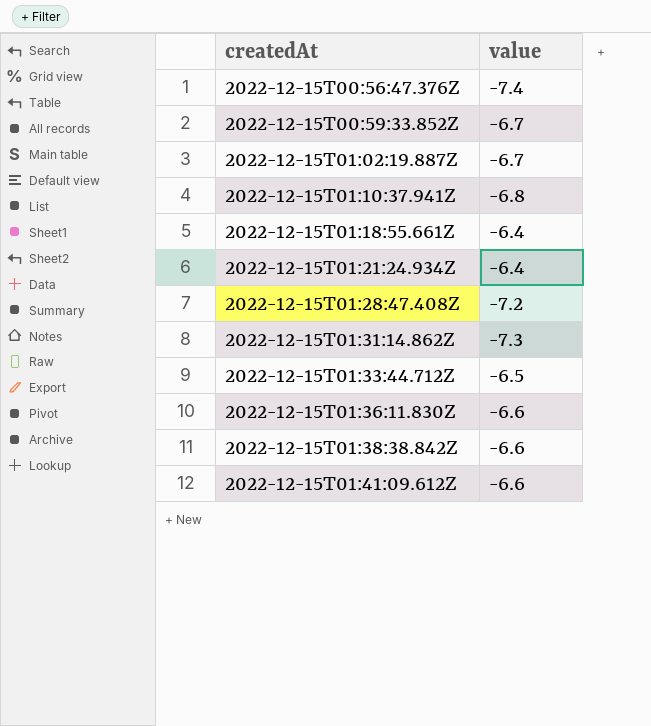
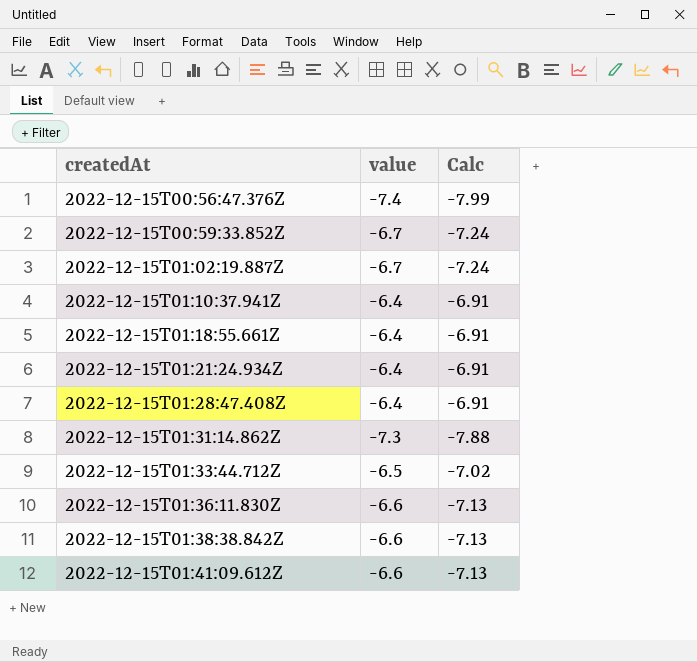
column Calc | formula: none -> [value] * 1.08
2022-12-15T01:10:37.941Z | value: -6.8 -> -6.4
2022-12-15T01:28:47.408Z | value: -7.2 -> -6.4

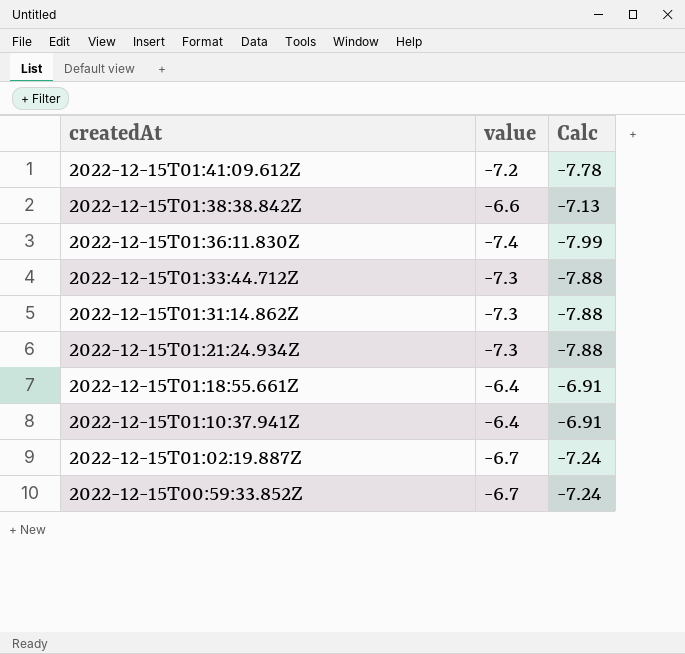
row order: createdAt ascending -> createdAt descending
row 2022-12-15T00:56:47.376Z: -7.4 | -7.99 -> none
row 2022-12-15T01:28:47.408Z: -6.4 | -6.91 -> none
2022-12-15T01:41:09.612Z | value: -6.6 -> -7.2
2022-12-15T01:41:09.612Z | Calc: -7.13 -> -7.78
2022-12-15T01:36:11.830Z | value: -6.6 -> -7.4
2022-12-15T01:36:11.830Z | Calc: -7.13 -> -7.99
2022-12-15T01:33:44.712Z | value: -6.5 -> -7.3
2022-12-15T01:33:44.712Z | Calc: -7.02 -> -7.88
2022-12-15T01:21:24.934Z | value: -6.4 -> -7.3
2022-12-15T01:21:24.934Z | Calc: -6.91 -> -7.88

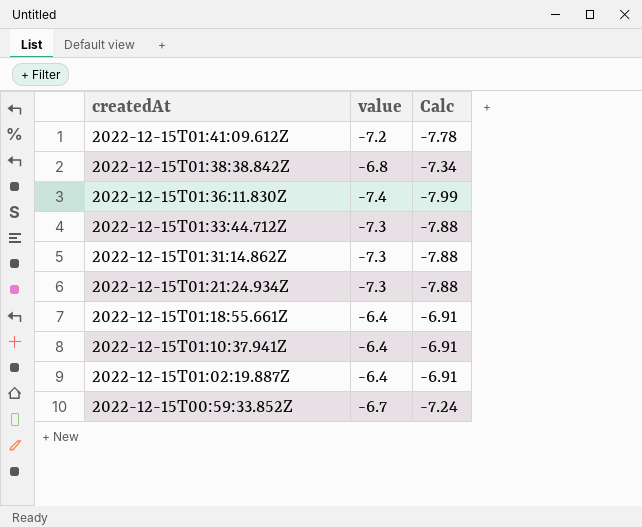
2022-12-15T01:38:38.842Z | value: -6.6 -> -6.8
2022-12-15T01:38:38.842Z | Calc: -7.13 -> -7.34
2022-12-15T01:02:19.887Z | value: -6.7 -> -6.4
2022-12-15T01:02:19.887Z | Calc: -7.24 -> -6.91

